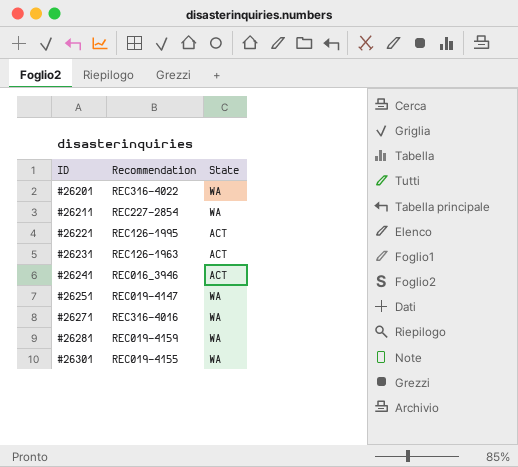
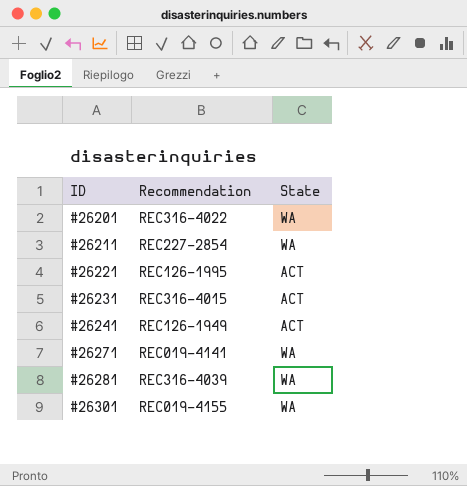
row #26251: REC019-4147 | WA -> none
#26231 | Recommendation: REC126-1963 -> REC316-4015
#26241 | Recommendation: REC016_3946 -> REC126-1949
#26271 | Recommendation: REC316-4016 -> REC019-4141
#26281 | Recommendation: REC019-4159 -> REC316-4039

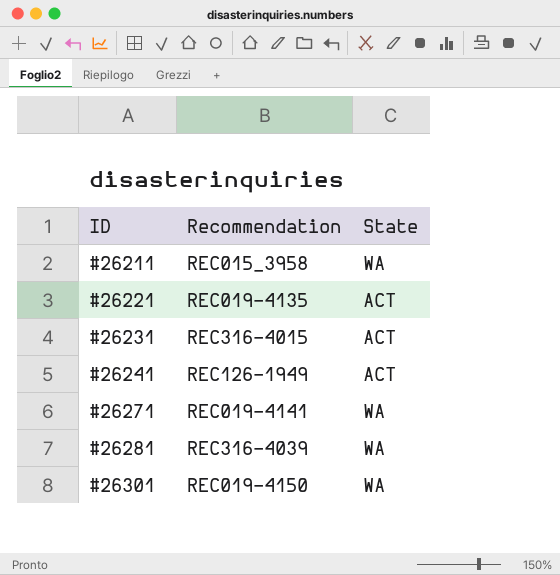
row #26201: REC316-4022 | WA -> none
#26211 | Recommendation: REC227-2854 -> REC015_3958
#26221 | Recommendation: REC126-1995 -> REC019-4135
#26301 | Recommendation: REC019-4155 -> REC019-4150

